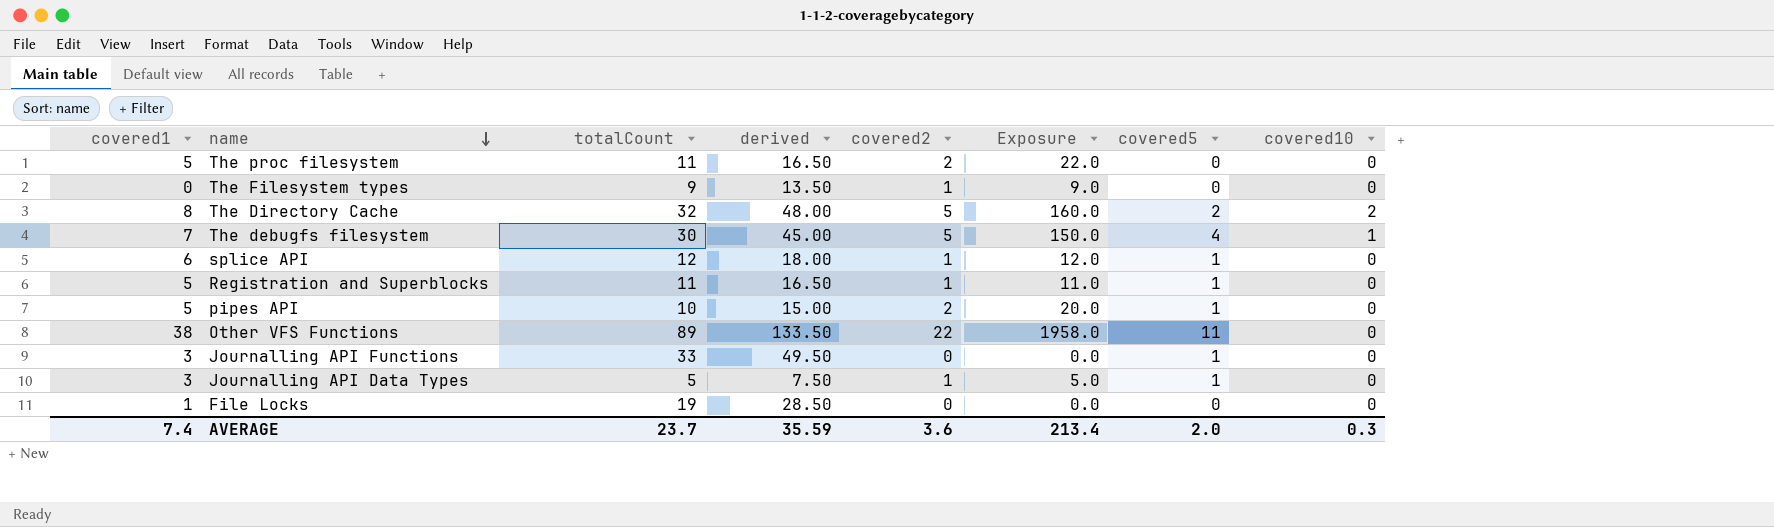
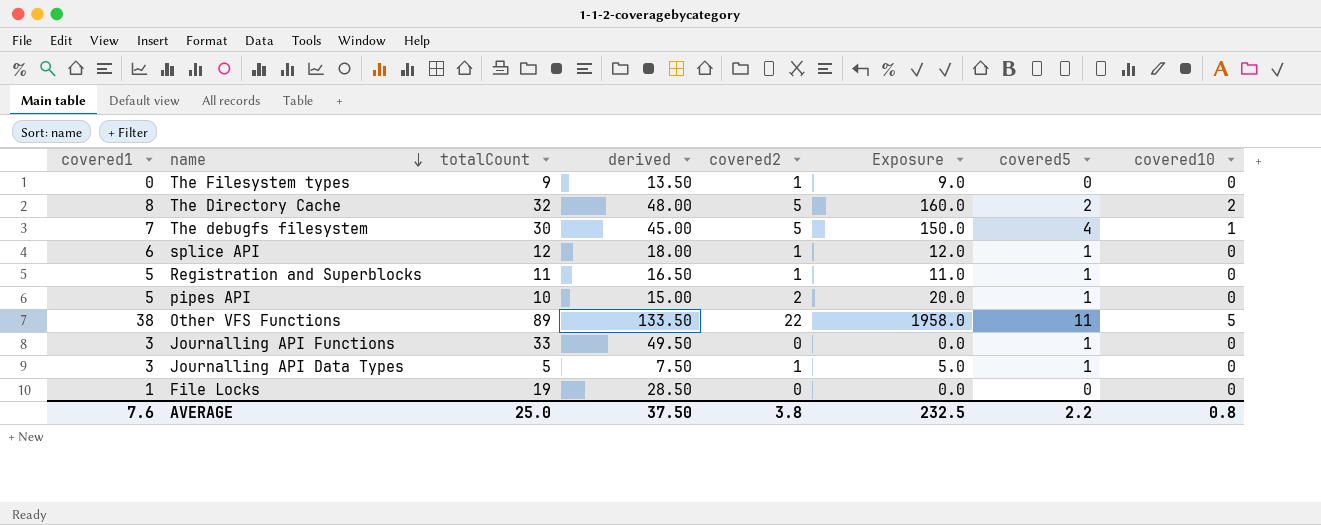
row The proc filesystem: 5 | 11 | 16.50 | 2 | 22.0 | 0 | 0 -> none
Other VFS Functions | covered10: 0 -> 5
AVERAGE | covered1: 7.4 -> 7.6
AVERAGE | totalCount: 23.7 -> 25.0
AVERAGE | derived: 35.59 -> 37.50
AVERAGE | covered2: 3.6 -> 3.8
AVERAGE | Exposure: 213.4 -> 232.5
AVERAGE | covered5: 2.0 -> 2.2
AVERAGE | covered10: 0.3 -> 0.8

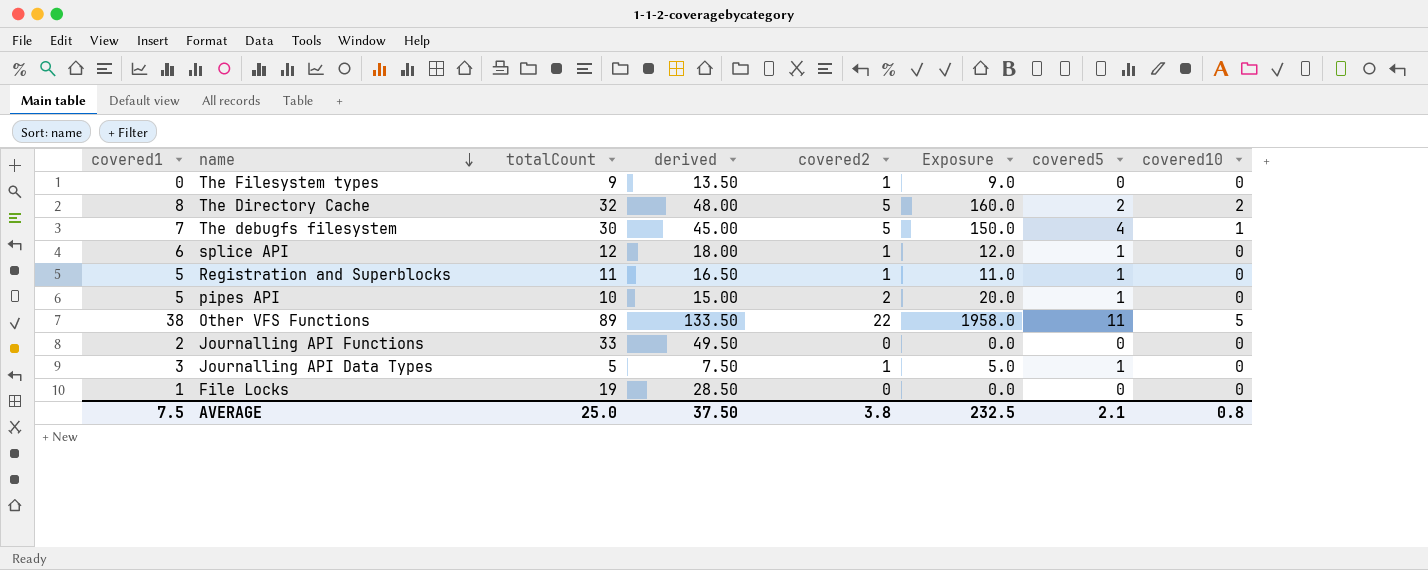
Journalling API Functions | covered1: 3 -> 2
Journalling API Functions | covered5: 1 -> 0
AVERAGE | covered1: 7.6 -> 7.5
AVERAGE | covered5: 2.2 -> 2.1

